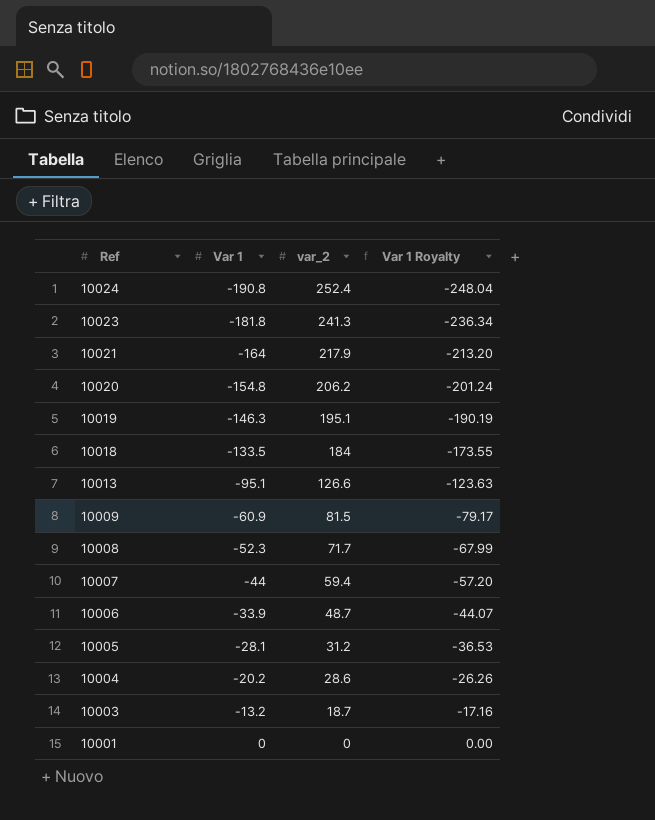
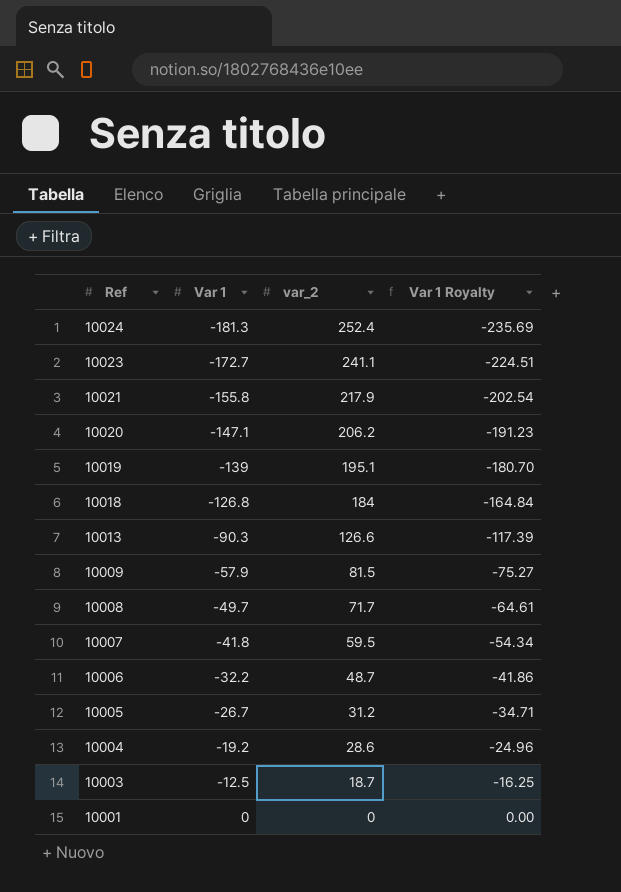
10024 | Var 1: -190.8 -> -181.3
10024 | Var 1 Royalty: -248.04 -> -235.69
10023 | Var 1: -181.8 -> -172.7
10023 | var_2: 241.3 -> 241.1
10023 | Var 1 Royalty: -236.34 -> -224.51
10021 | Var 1: -164 -> -155.8
10021 | Var 1 Royalty: -213.20 -> -202.54
10020 | Var 1: -154.8 -> -147.1
10020 | Var 1 Royalty: -201.24 -> -191.23
10019 | Var 1: -146.3 -> -139
10019 | Var 1 Royalty: -190.19 -> -180.70
10018 | Var 1: -133.5 -> -126.8
10018 | Var 1 Royalty: -173.55 -> -164.84
10013 | Var 1: -95.1 -> -90.3
10013 | Var 1 Royalty: -123.63 -> -117.39
10009 | Var 1: -60.9 -> -57.9
10009 | Var 1 Royalty: -79.17 -> -75.27
10008 | Var 1: -52.3 -> -49.7
10008 | Var 1 Royalty: -67.99 -> -64.61
10007 | Var 1: -44 -> -41.8
10007 | var_2: 59.4 -> 59.5
10007 | Var 1 Royalty: -57.20 -> -54.34
10006 | Var 1: -33.9 -> -32.2
10006 | Var 1 Royalty: -44.07 -> -41.86
10005 | Var 1: -28.1 -> -26.7
10005 | Var 1 Royalty: -36.53 -> -34.71
10004 | Var 1: -20.2 -> -19.2
10004 | Var 1 Royalty: -26.26 -> -24.96
10003 | Var 1: -13.2 -> -12.5
10003 | Var 1 Royalty: -17.16 -> -16.25

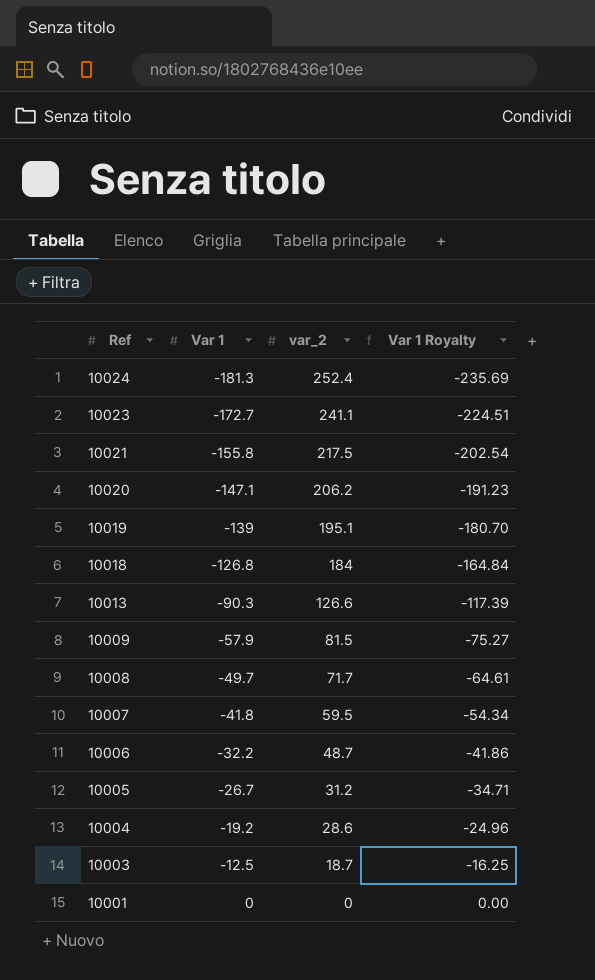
10021 | var_2: 217.9 -> 217.5

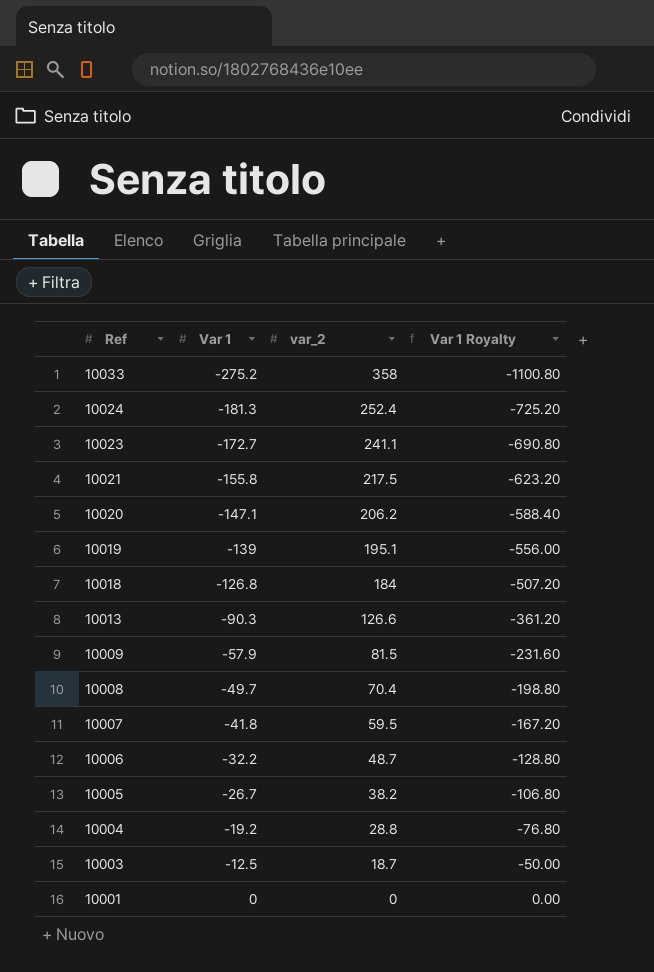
column Var 1 Royalty | formula: [Var 1] * 1.3 -> [Var 1] * 4
row 10033: none -> -275.2 | 358 | -1100.80
10008 | var_2: 71.7 -> 70.4
10005 | var_2: 31.2 -> 38.2
10004 | var_2: 28.6 -> 28.8

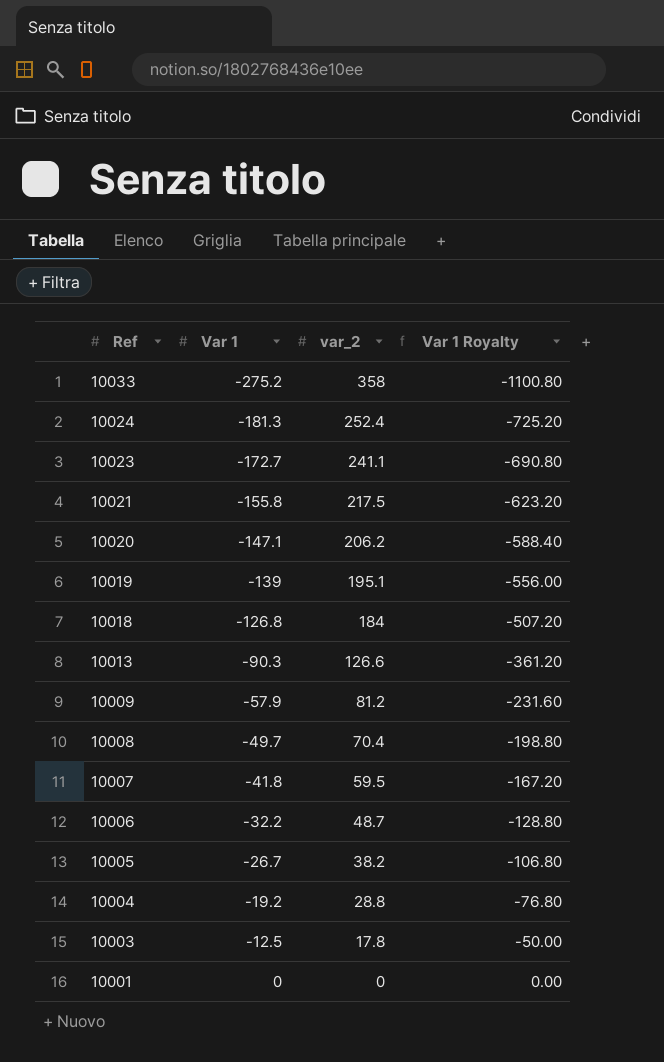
10009 | var_2: 81.5 -> 81.2
10003 | var_2: 18.7 -> 17.8

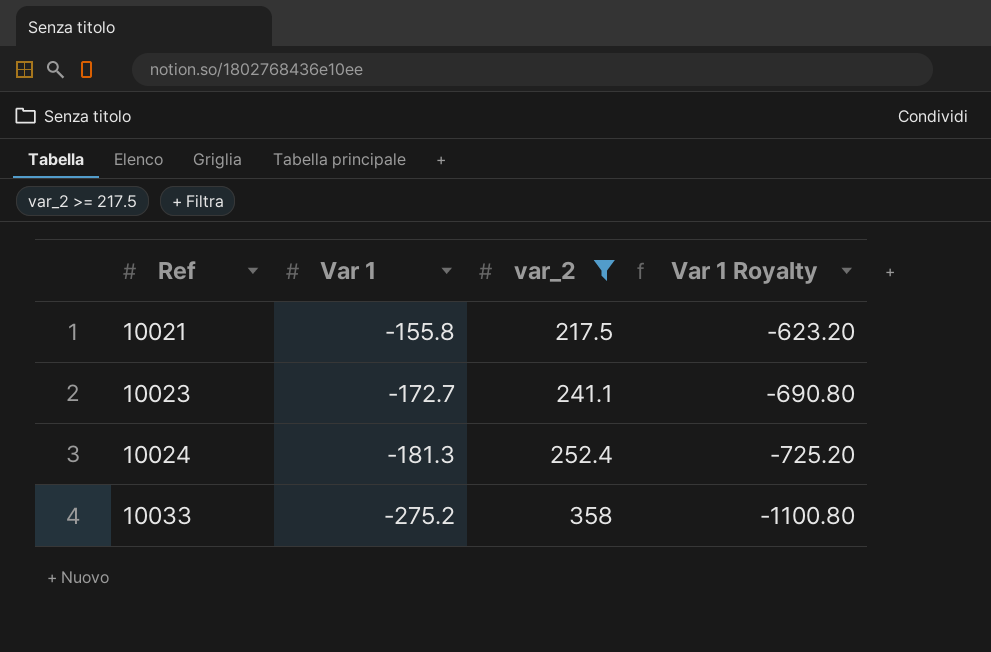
filter: none -> var_2 >= 217.5
row order: Ref descending -> Ref ascending

